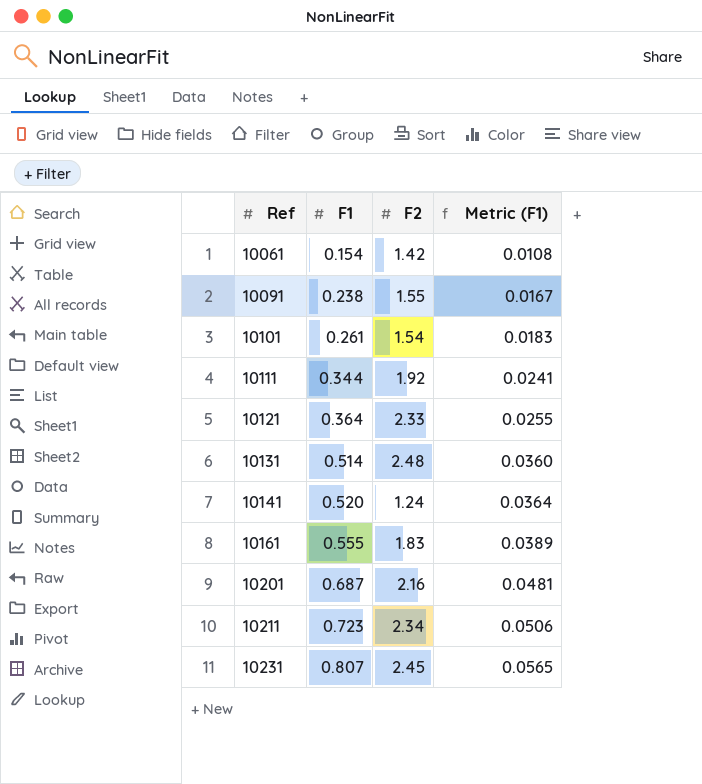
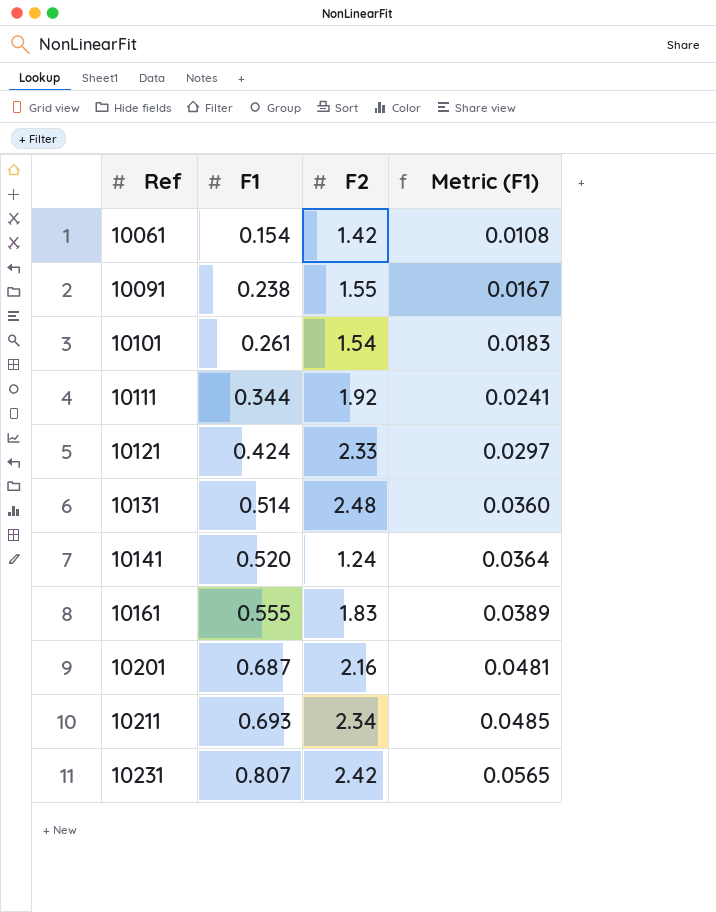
10121 | F1: 0.364 -> 0.424
10121 | Metric (F1): 0.0255 -> 0.0297
10211 | F1: 0.723 -> 0.693
10211 | Metric (F1): 0.0506 -> 0.0485
10231 | F2: 2.45 -> 2.42

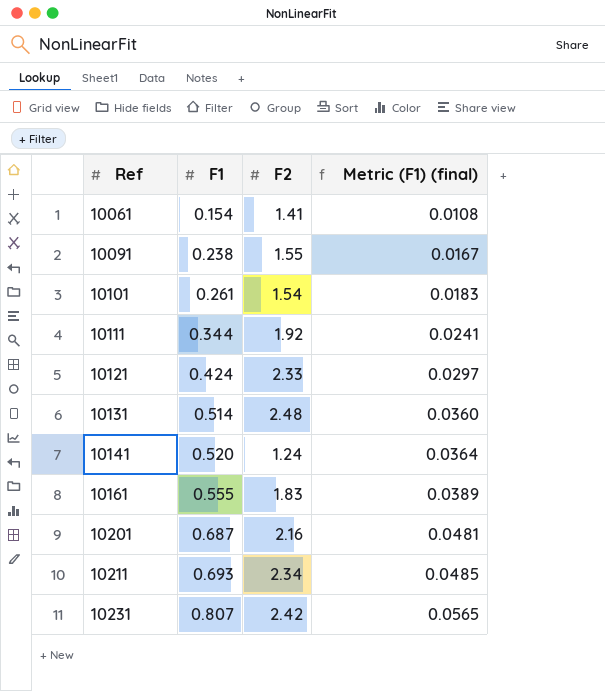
column name: Metric (F1) -> Metric (F1) (final)
10061 | F2: 1.42 -> 1.41

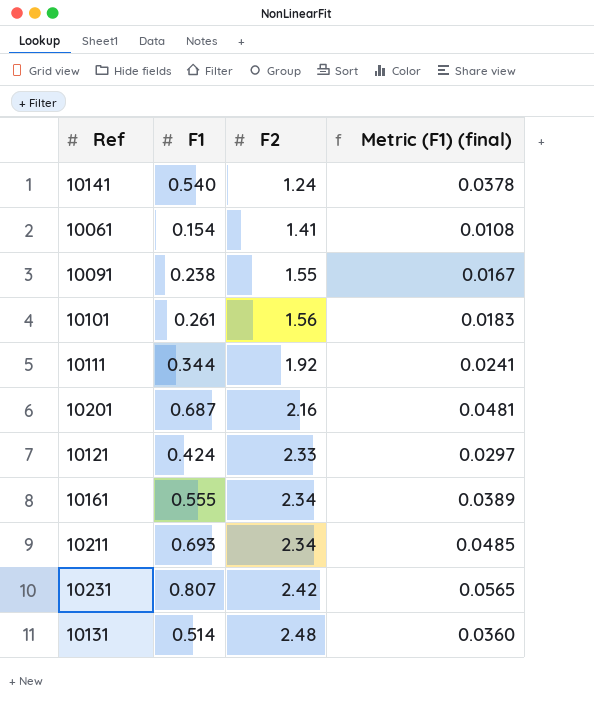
row order: Ref ascending -> F2 ascending
10141 | F1: 0.520 -> 0.540
10141 | Metric (F1) (final): 0.0364 -> 0.0378
10101 | F2: 1.54 -> 1.56
10161 | F2: 1.83 -> 2.34

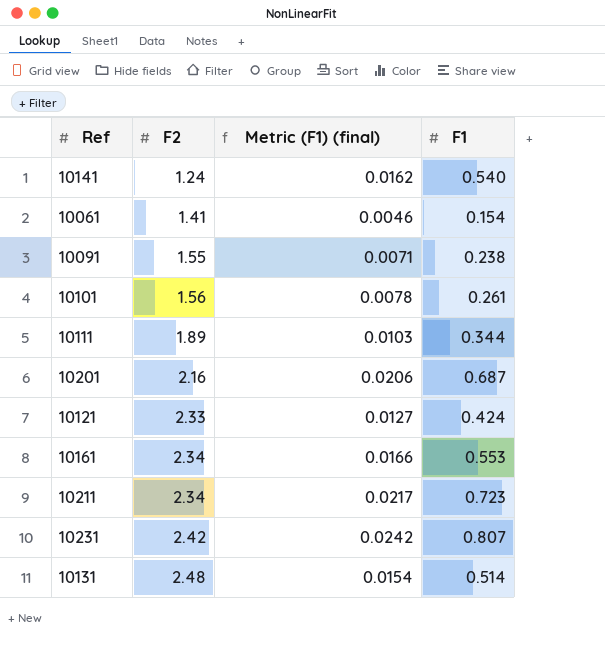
column Metric (F1) (final) | formula: [F1] * 0.07 -> [F1] * 0.03
column F1 | position: 2 -> 4
10111 | F2: 1.92 -> 1.89
10161 | F1: 0.555 -> 0.553
10211 | F1: 0.693 -> 0.723

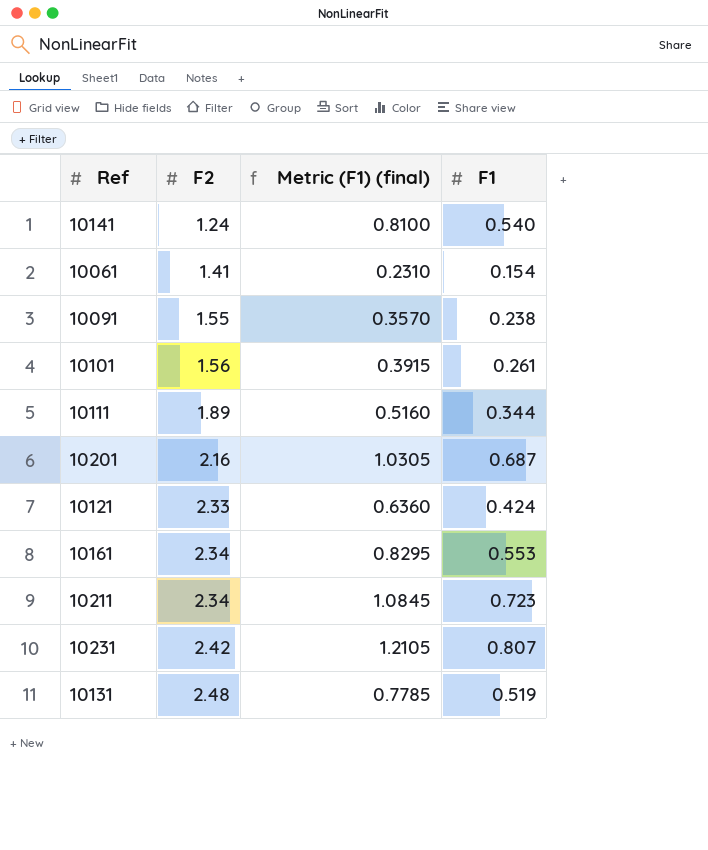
column Metric (F1) (final) | formula: [F1] * 0.03 -> [F1] * 1.5
10131 | F1: 0.514 -> 0.519

